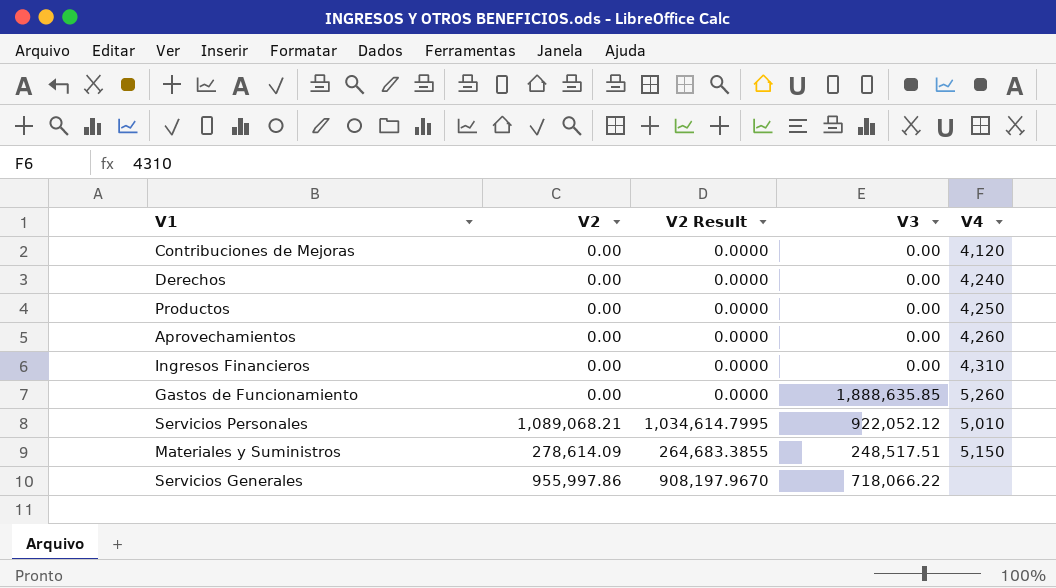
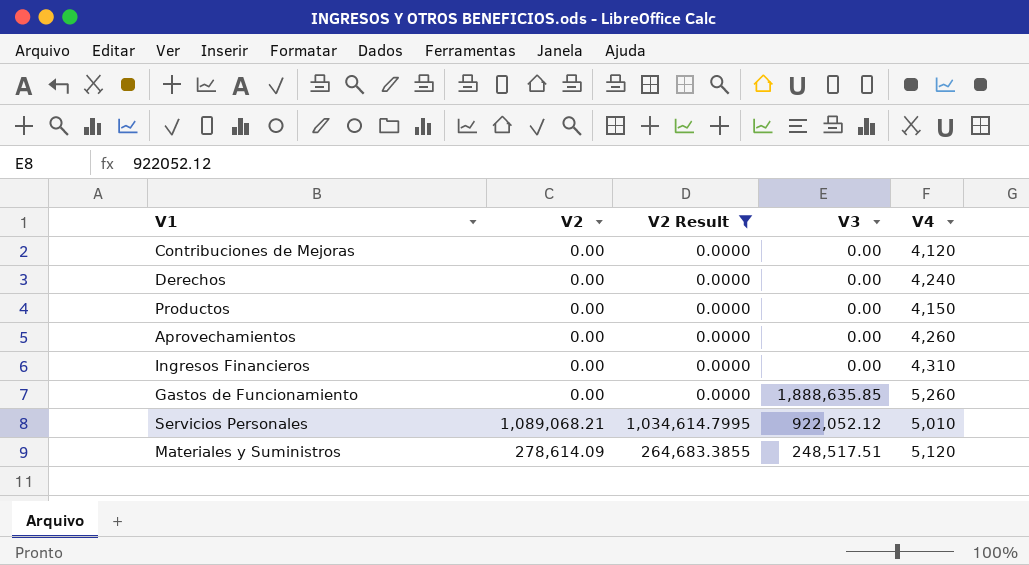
filter: none -> V2 Result != 908,197.9670
Productos | V4: 4,250 -> 4,150
Materiales y Suministros | V4: 5,150 -> 5,120

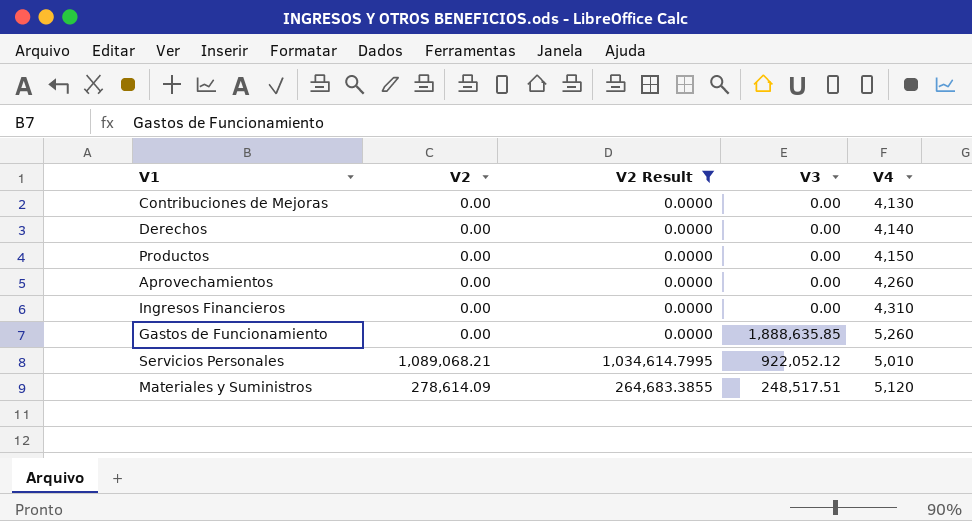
Contribuciones de Mejoras | V4: 4,120 -> 4,130
Derechos | V4: 4,240 -> 4,140

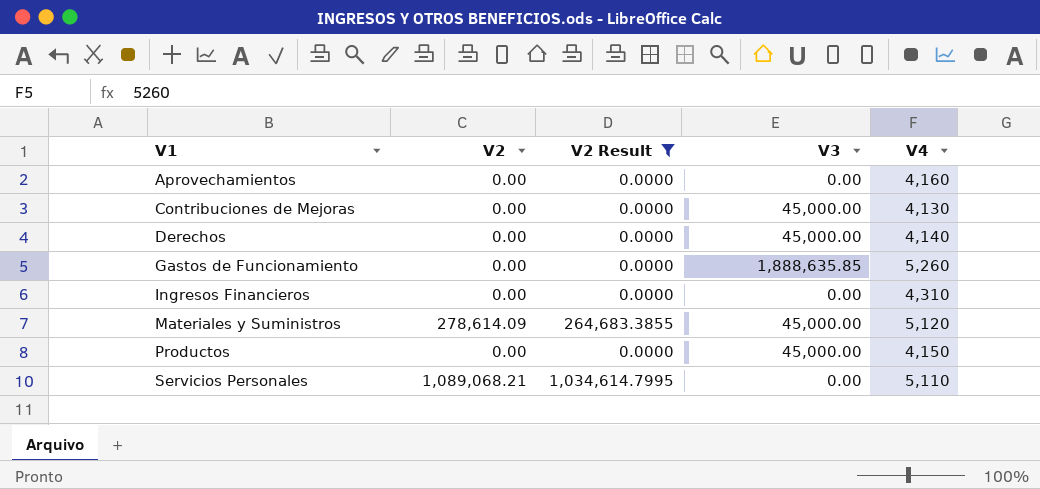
row order: none -> V1 ascending
Aprovechamientos | V4: 4,260 -> 4,160
Contribuciones de Mejoras | V3: 0.00 -> 45,000.00
Derechos | V3: 0.00 -> 45,000.00
Materiales y Suministros | V3: 248,517.51 -> 45,000.00
Productos | V3: 0.00 -> 45,000.00
Servicios Personales | V3: 922,052.12 -> 0.00
Servicios Personales | V4: 5,010 -> 5,110

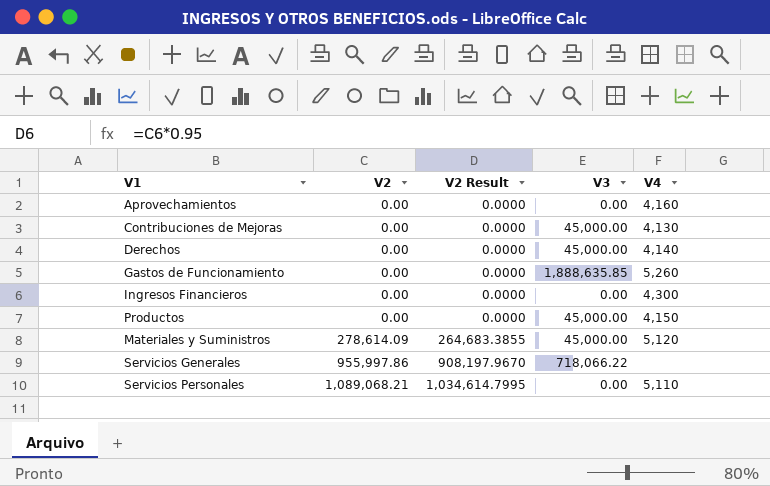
filter: V2 Result != 908,197.9670 -> none
row order: V1 ascending -> V2 ascending
Ingresos Financieros | V4: 4,310 -> 4,300

